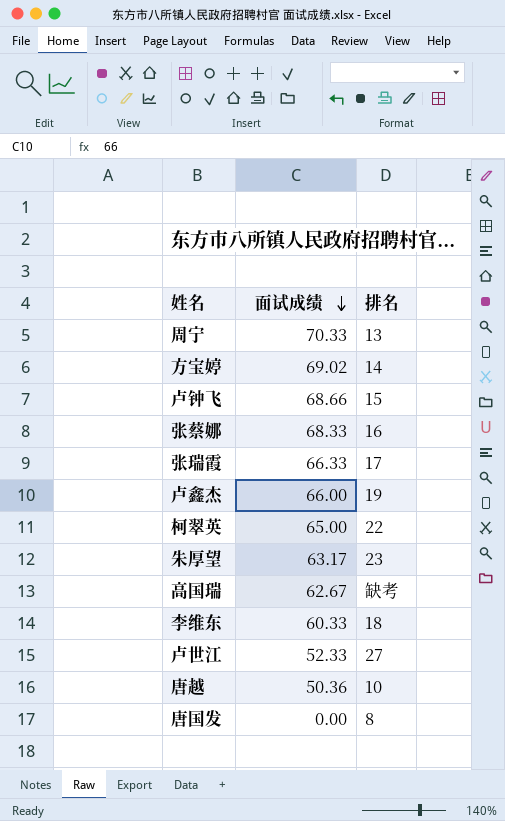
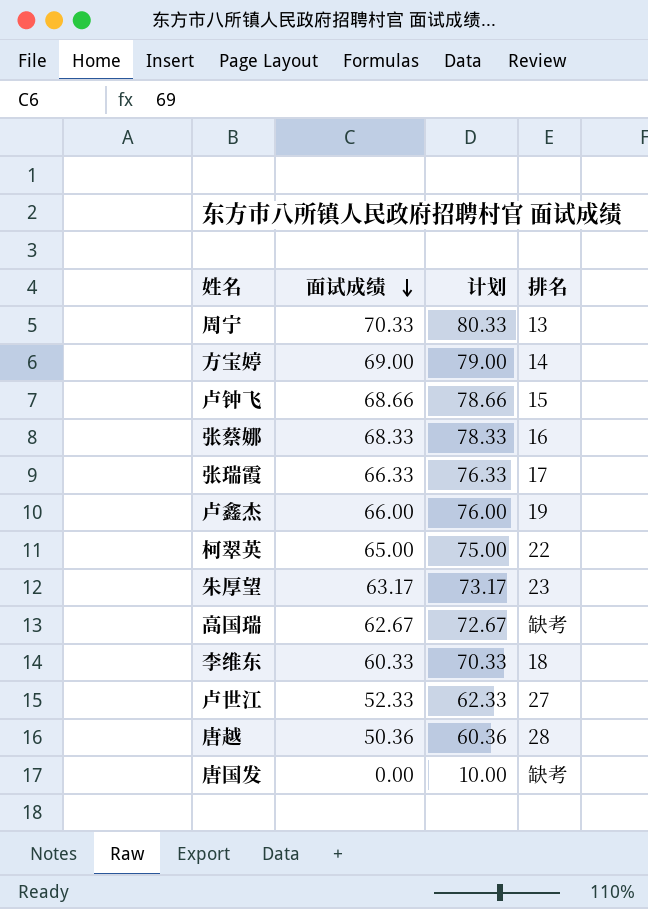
column 计划 | formula: none -> [面试成绩] + 10
方宝婷 | 面试成绩: 69.02 -> 69.00
唐越 | 排名: 10 -> 28
唐国发 | 排名: 8 -> 缺考

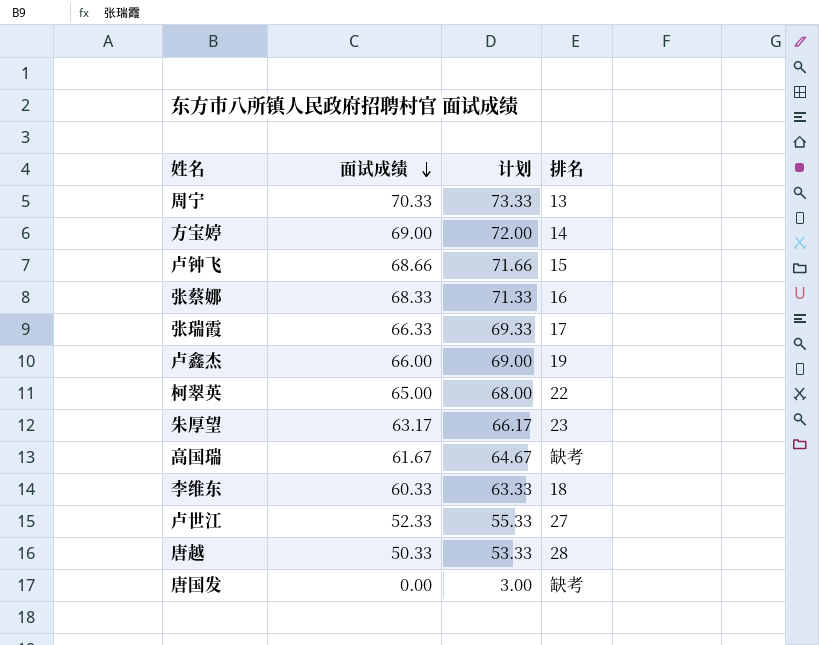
column 计划 | formula: [面试成绩] + 10 -> [面试成绩] + 3
高国瑞 | 面试成绩: 62.67 -> 61.67
唐越 | 面试成绩: 50.36 -> 50.33

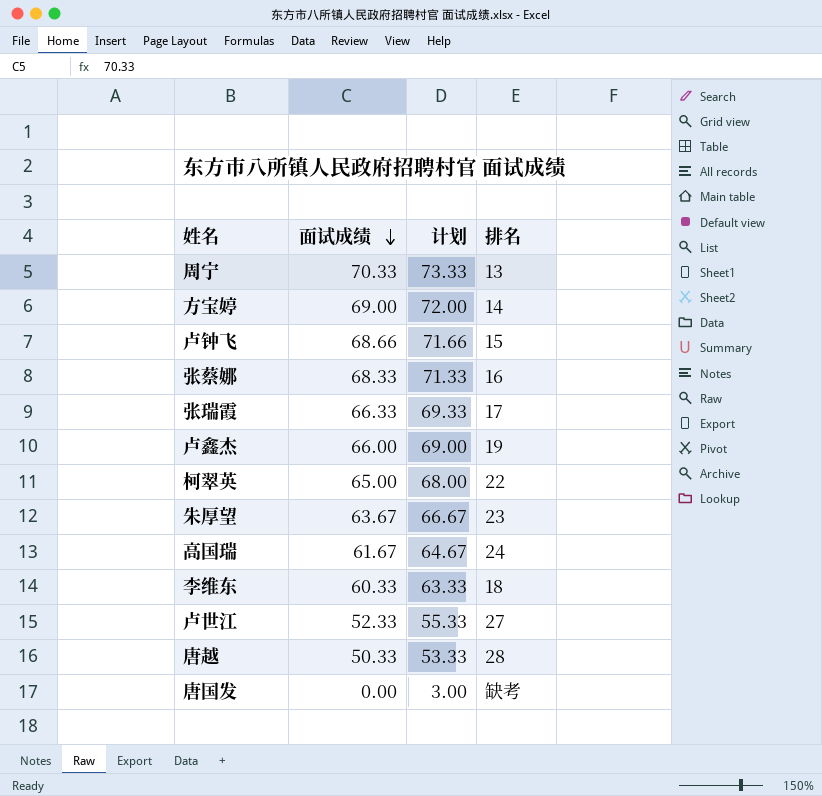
朱厚望 | 面试成绩: 63.17 -> 63.67
朱厚望 | 计划: 66.17 -> 66.67
高国瑞 | 排名: 缺考 -> 24

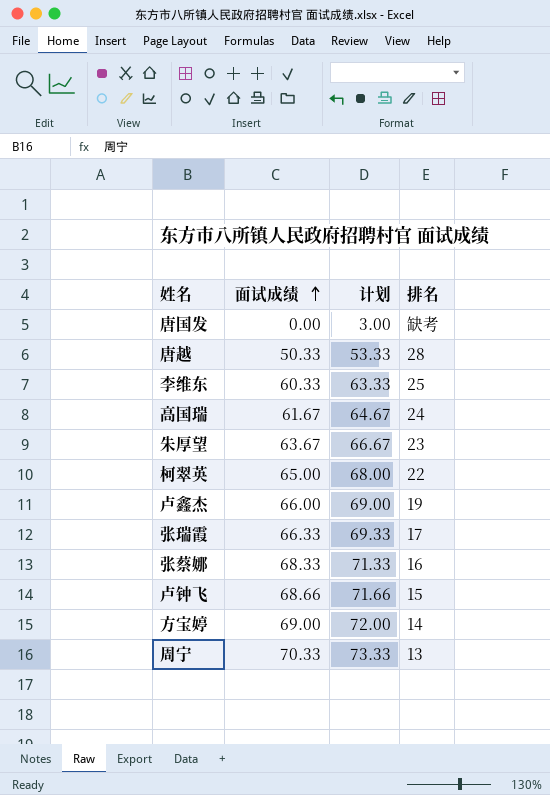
row order: 面试成绩 descending -> 面试成绩 ascending
row 卢世江: 52.33 | 55.33 | 27 -> none
李维东 | 排名: 18 -> 25

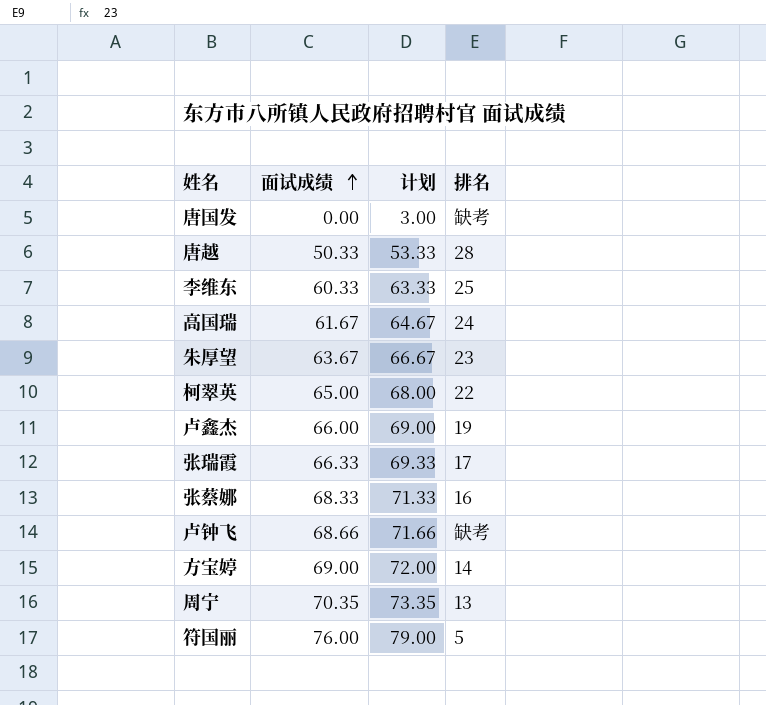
卢钟飞 | 排名: 15 -> 缺考
周宁 | 面试成绩: 70.33 -> 70.35
周宁 | 计划: 73.33 -> 73.35
row 符国丽: none -> 76.00 | 79.00 | 5

